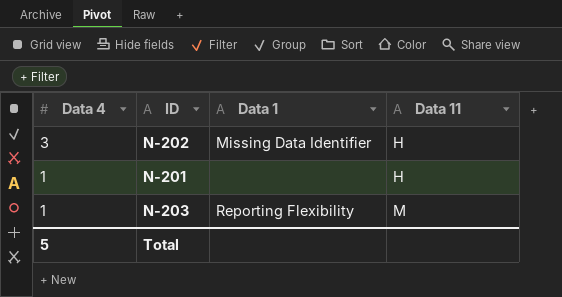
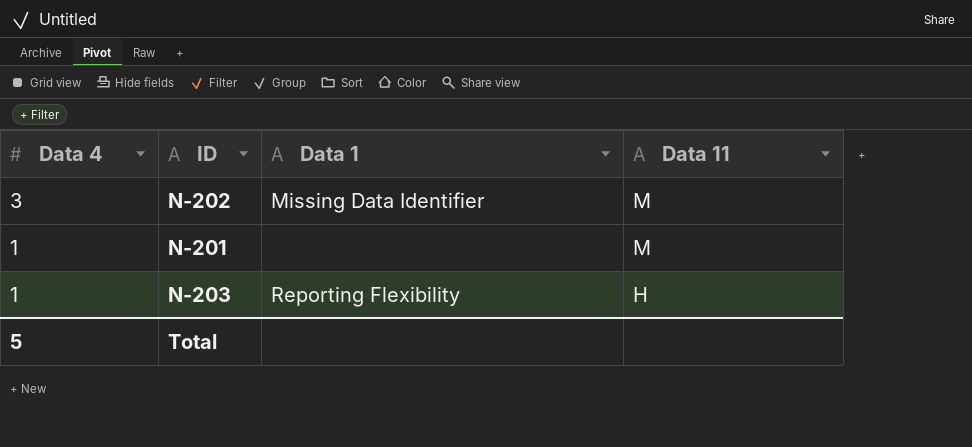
N-202 | Data 11: H -> M
N-201 | Data 11: H -> M
N-203 | Data 11: M -> H

